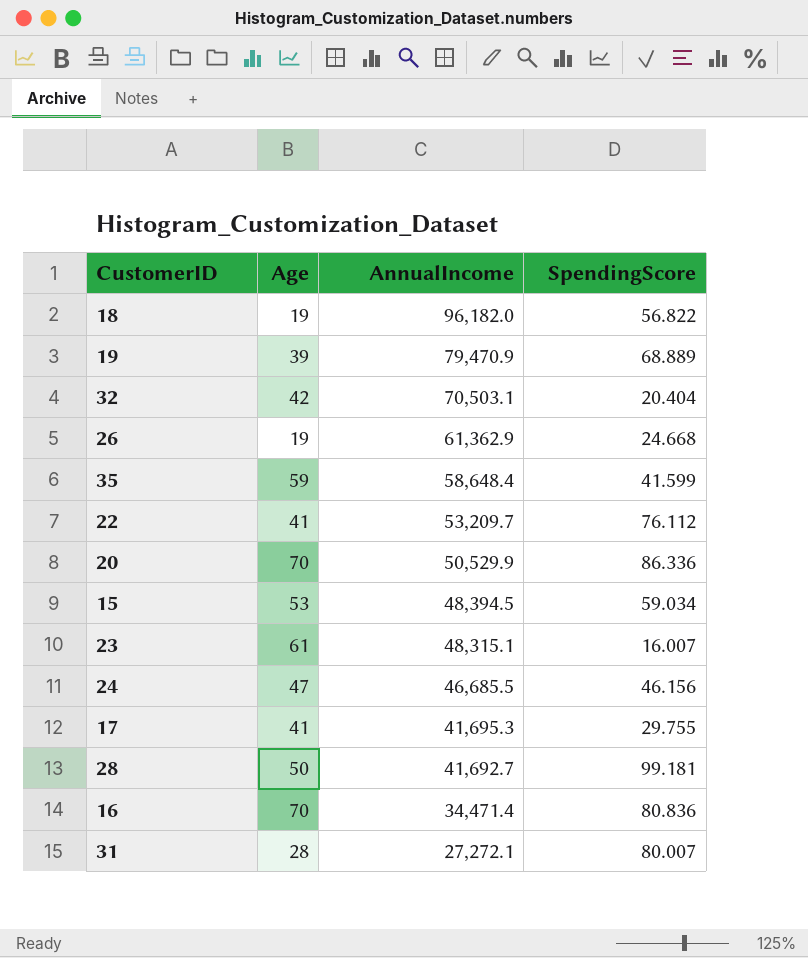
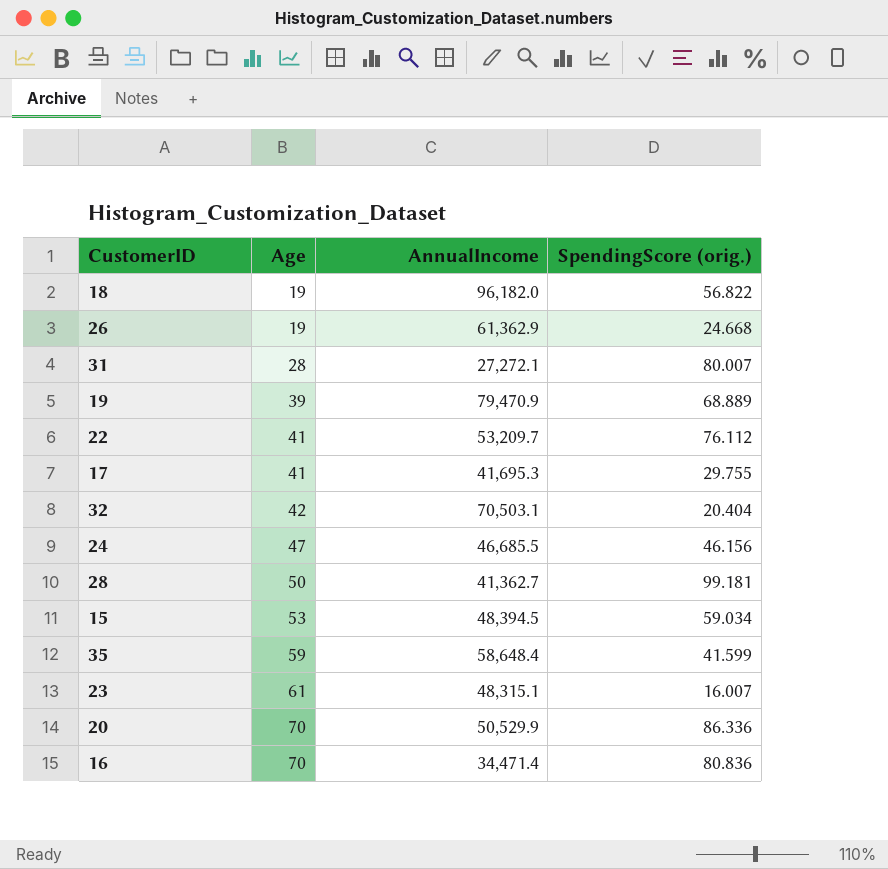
row order: AnnualIncome descending -> Age ascending
column name: SpendingScore -> SpendingScore (orig.)
28 | AnnualIncome: 41,692.7 -> 41,362.7

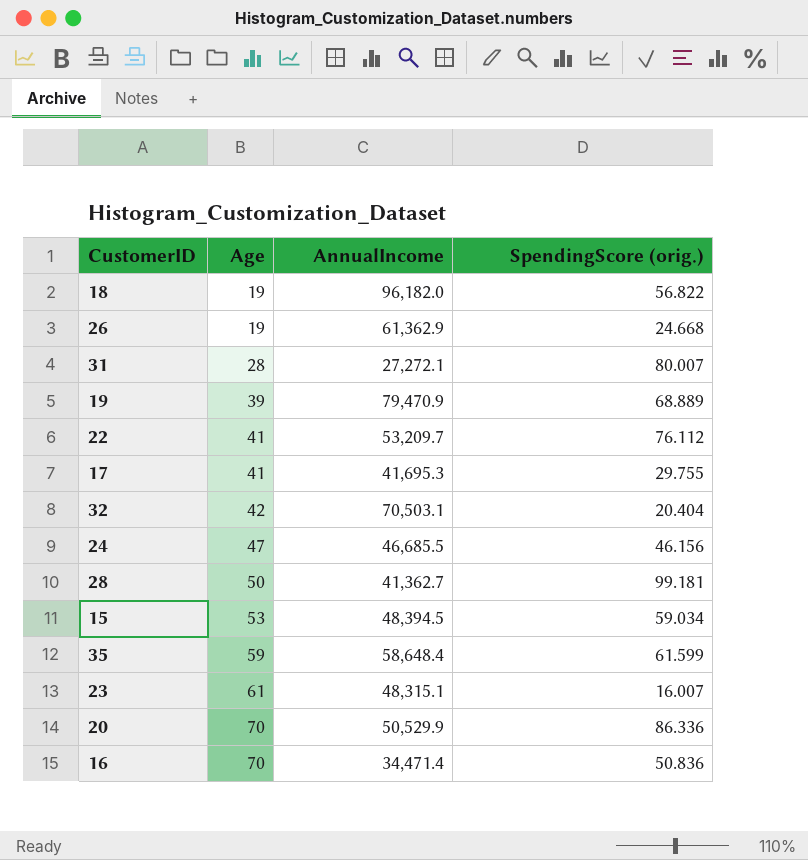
35 | SpendingScore (orig.): 41.599 -> 61.599
16 | SpendingScore (orig.): 80.836 -> 50.836

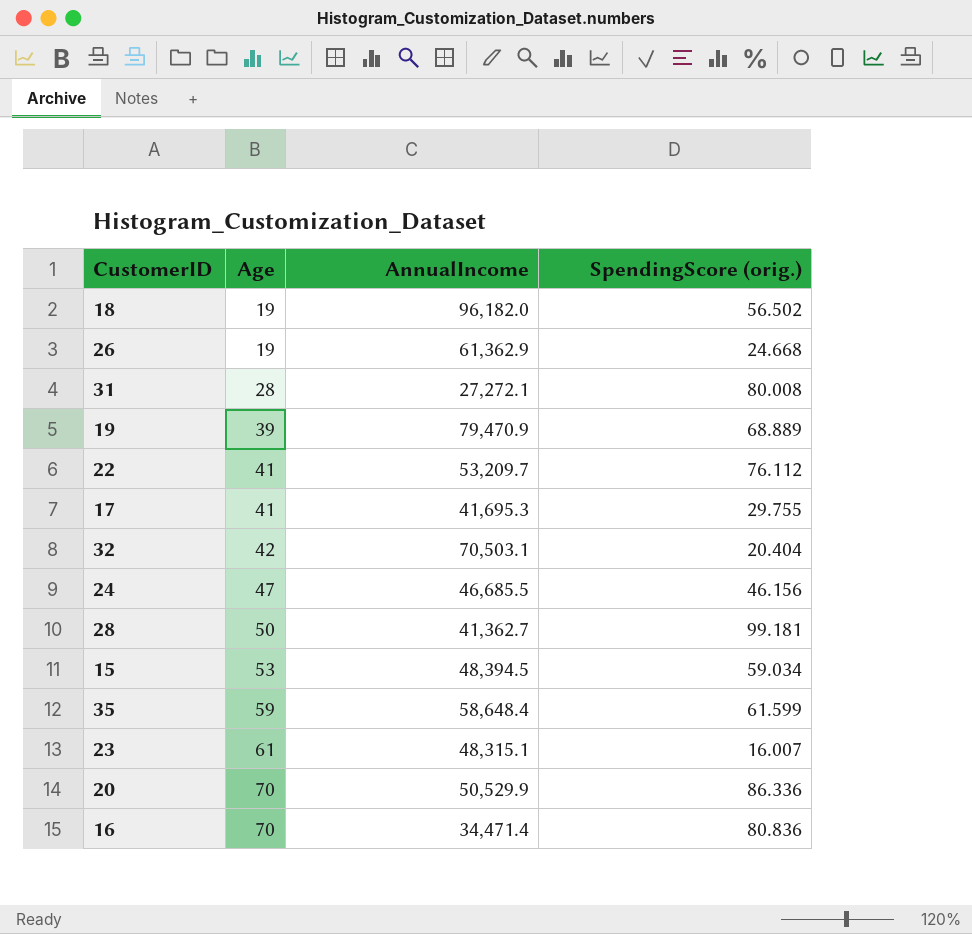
18 | SpendingScore (orig.): 56.822 -> 56.502
31 | SpendingScore (orig.): 80.007 -> 80.008
16 | SpendingScore (orig.): 50.836 -> 80.836

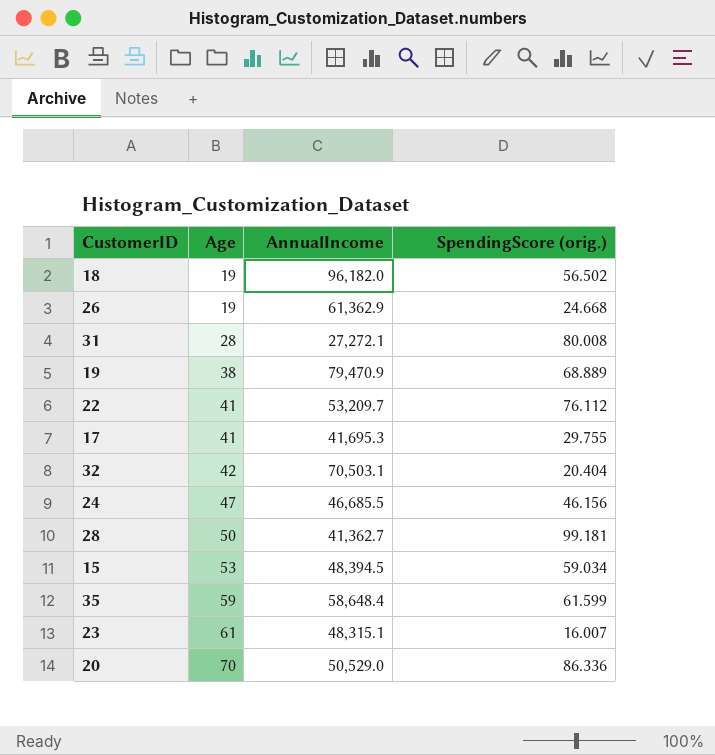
row 16: 70 | 34,471.4 | 80.836 -> none
19 | Age: 39 -> 38
20 | AnnualIncome: 50,529.9 -> 50,529.0

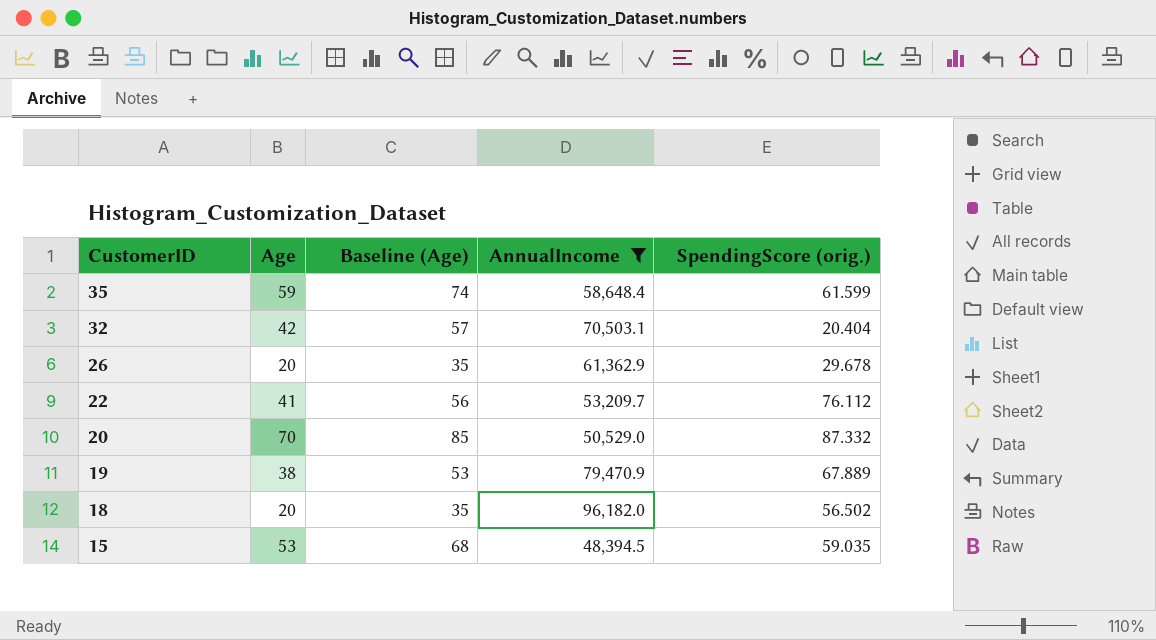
filter: none -> AnnualIncome >= 48,394.5
row order: Age ascending -> CustomerID descending
column Baseline (Age) | formula: none -> [Age] + 15
26 | Age: 19 -> 20
26 | SpendingScore (orig.): 24.668 -> 29.678
20 | SpendingScore (orig.): 86.336 -> 87.332
19 | SpendingScore (orig.): 68.889 -> 67.889
18 | Age: 19 -> 20
15 | SpendingScore (orig.): 59.034 -> 59.035

